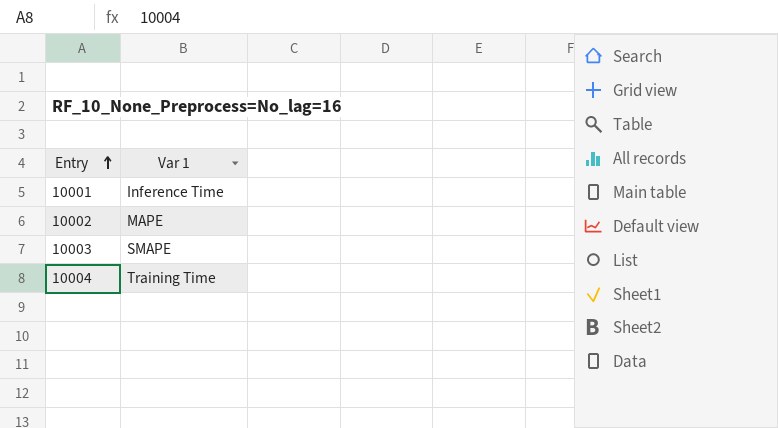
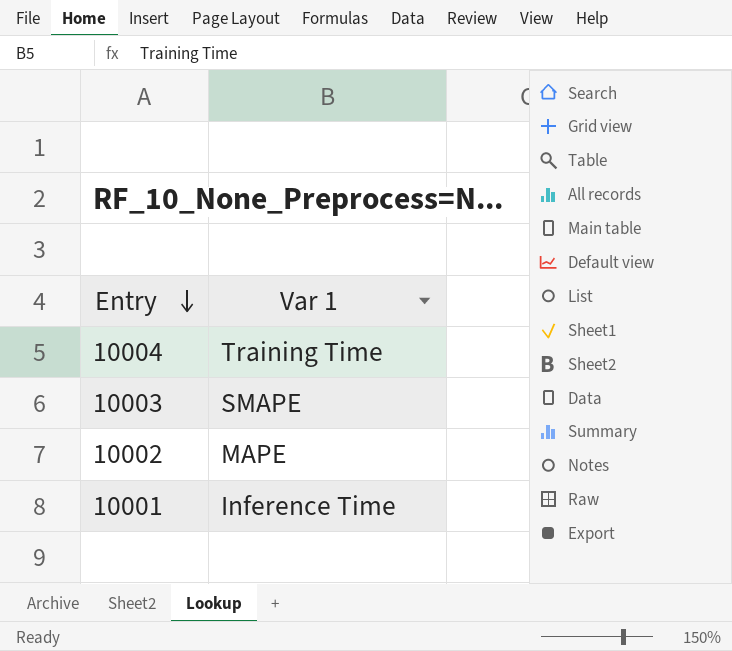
row order: Entry ascending -> Entry descending

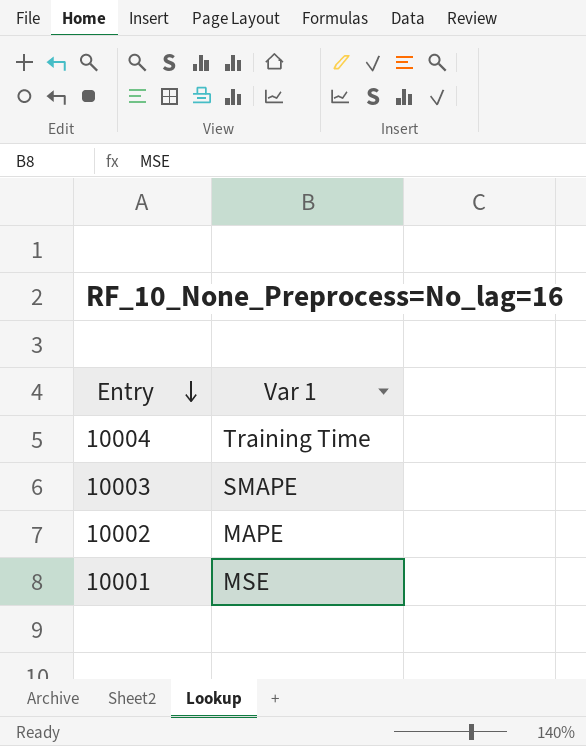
10001 | Var 1: Inference Time -> MSE

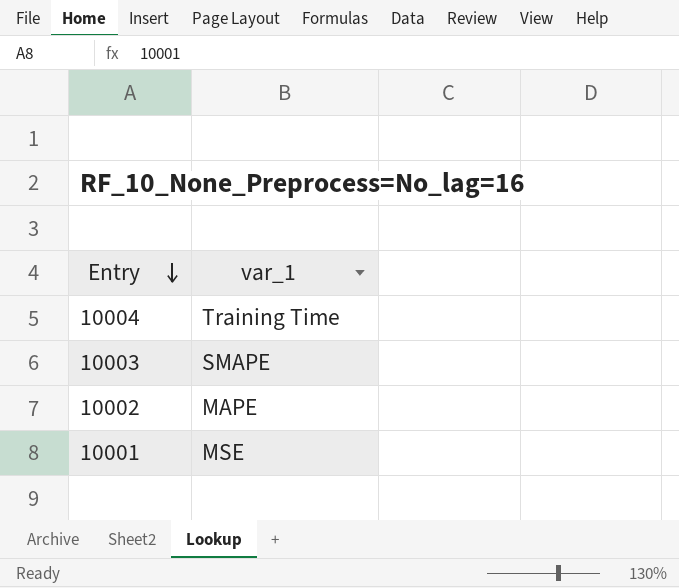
column name: Var 1 -> var_1

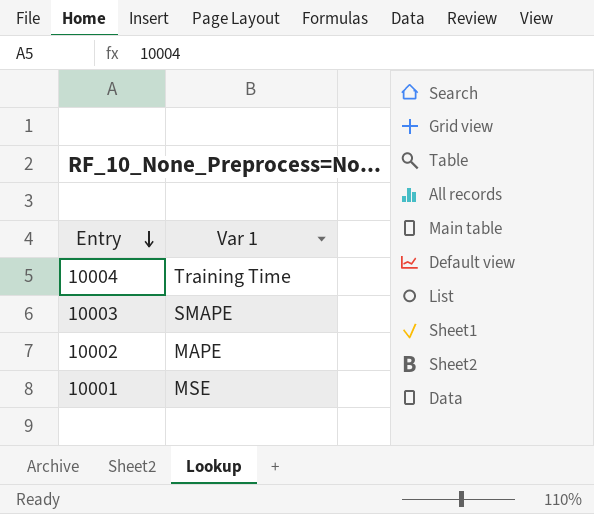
column name: var_1 -> Var 1

